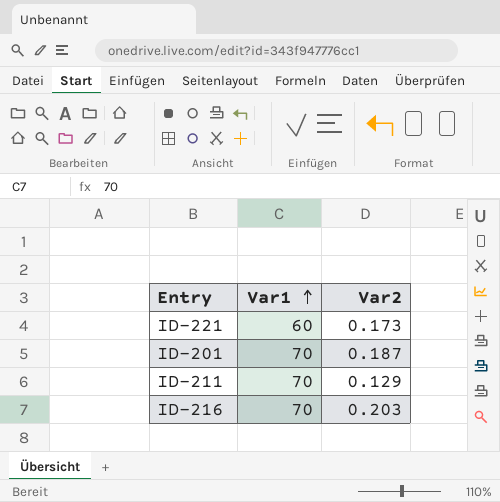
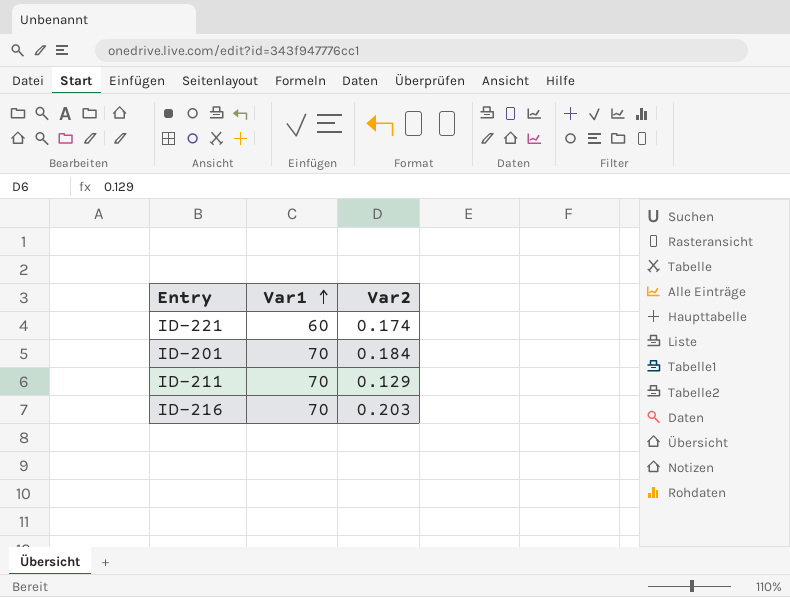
ID-221 | Var2: 0.173 -> 0.174
ID-201 | Var2: 0.187 -> 0.184

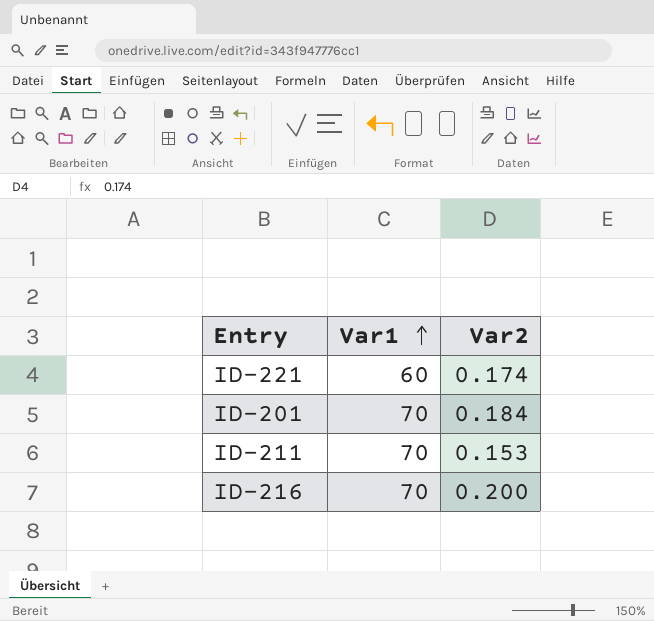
ID-211 | Var2: 0.129 -> 0.153
ID-216 | Var2: 0.203 -> 0.200

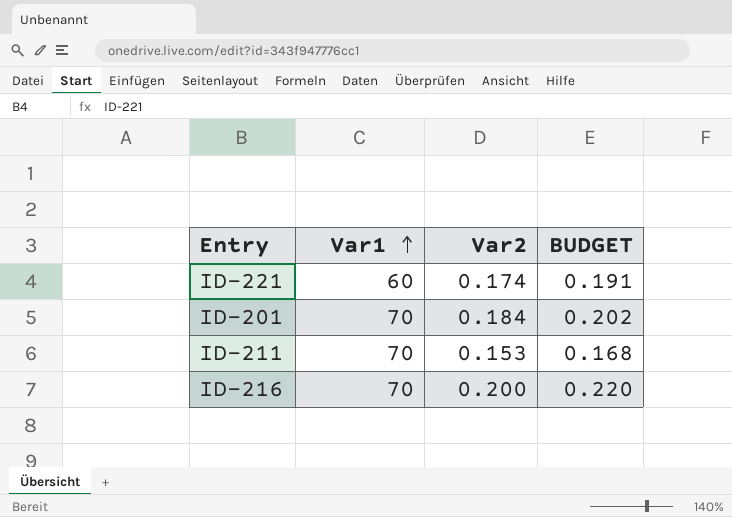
column BUDGET | formula: none -> [Var2] * 1.1

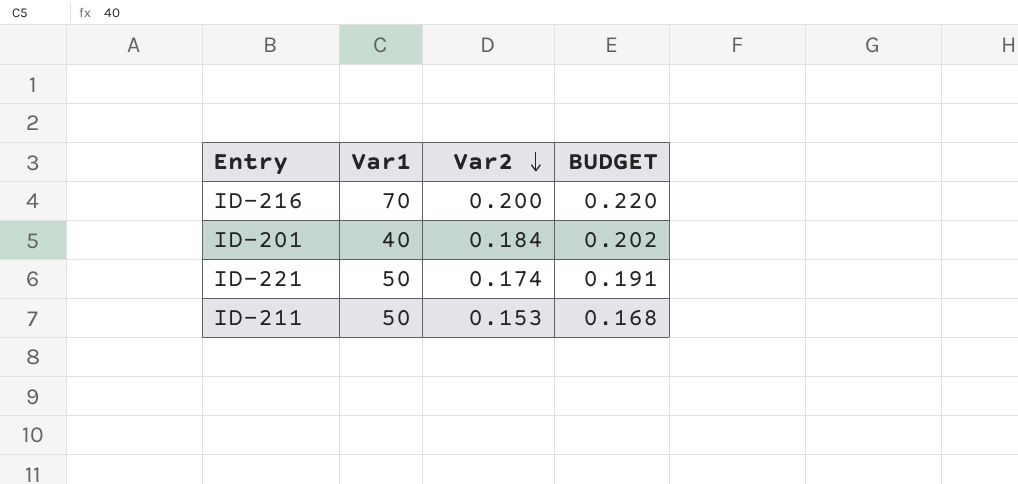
row order: Var1 ascending -> Var2 descending
ID-201 | Var1: 70 -> 40
ID-221 | Var1: 60 -> 50
ID-211 | Var1: 70 -> 50

